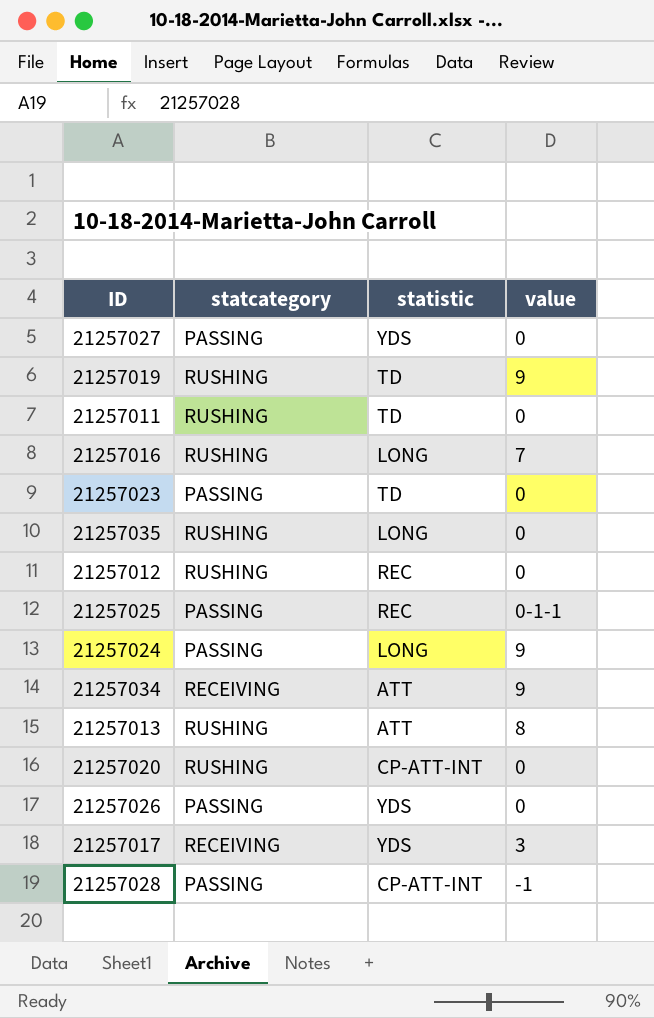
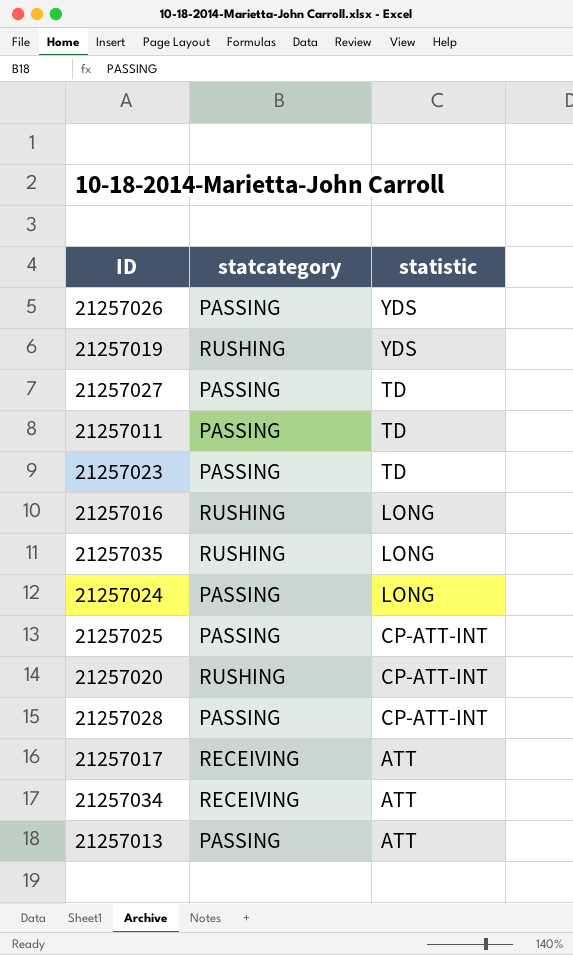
row order: none -> statistic descending
column value | position: 4 -> none
row 21257012: RUSHING | REC | 0 -> none
21257019 | statistic: TD -> YDS
21257027 | statistic: YDS -> TD
21257011 | statcategory: RUSHING -> PASSING
21257025 | statistic: REC -> CP-ATT-INT
21257017 | statistic: YDS -> ATT
21257013 | statcategory: RUSHING -> PASSING

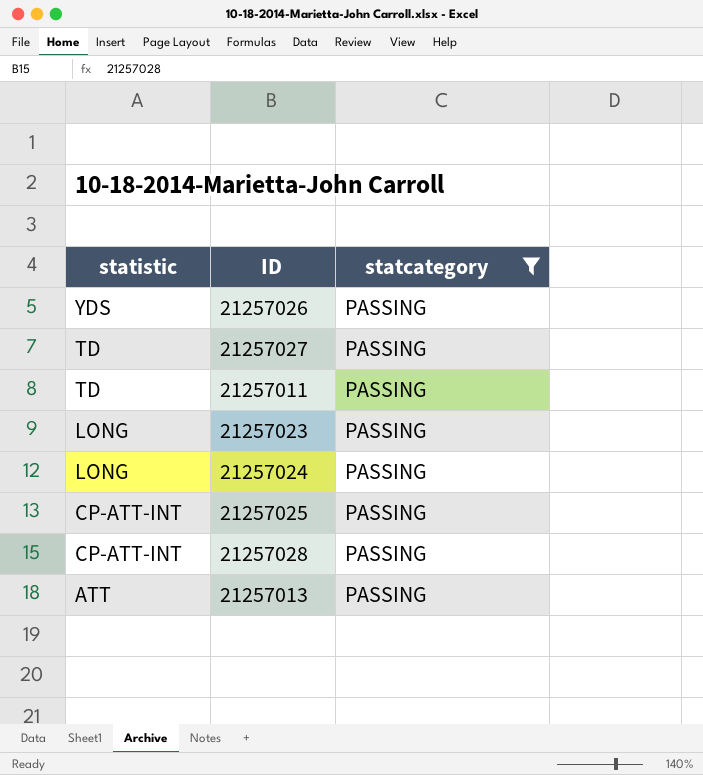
filter: none -> statcategory = PASSING
column statistic | position: 3 -> 1
21257023 | statistic: TD -> LONG

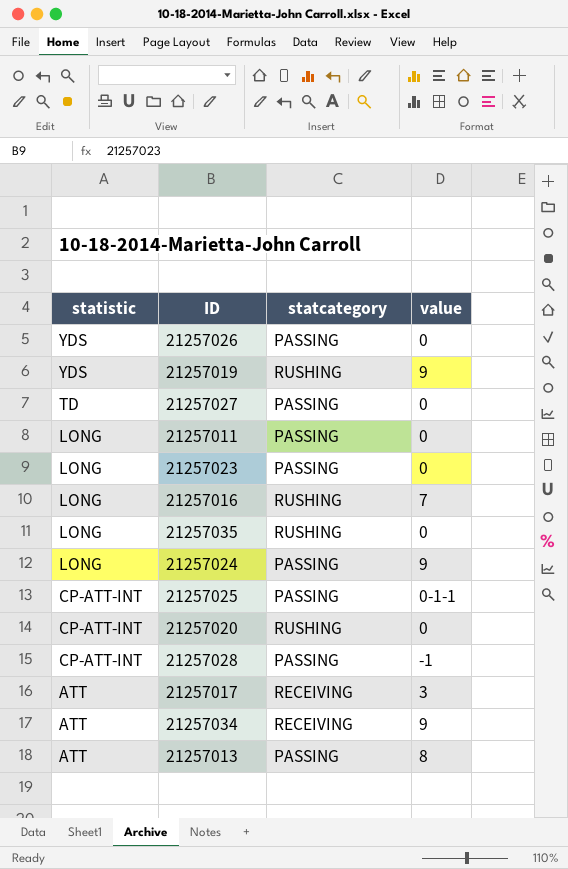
filter: statcategory = PASSING -> none
column value | position: none -> 4
21257011 | statistic: TD -> LONG

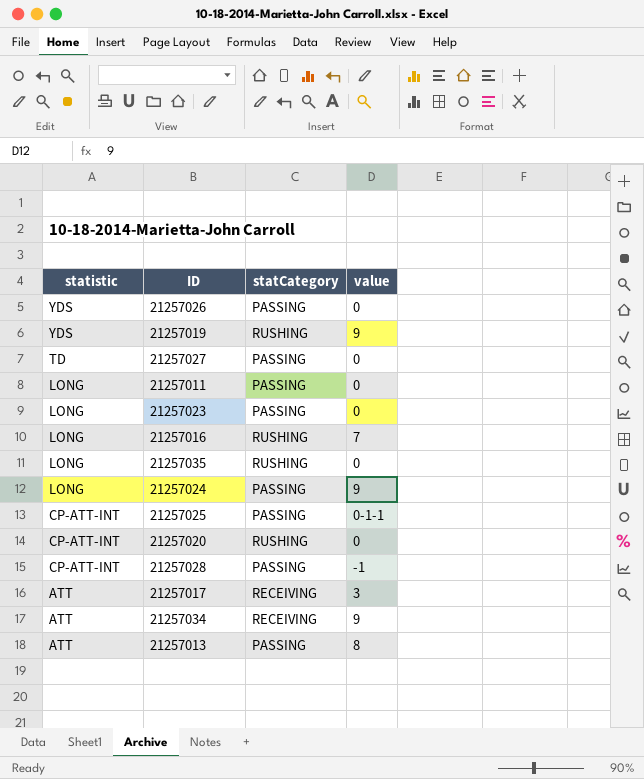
column name: statcategory -> statCategory

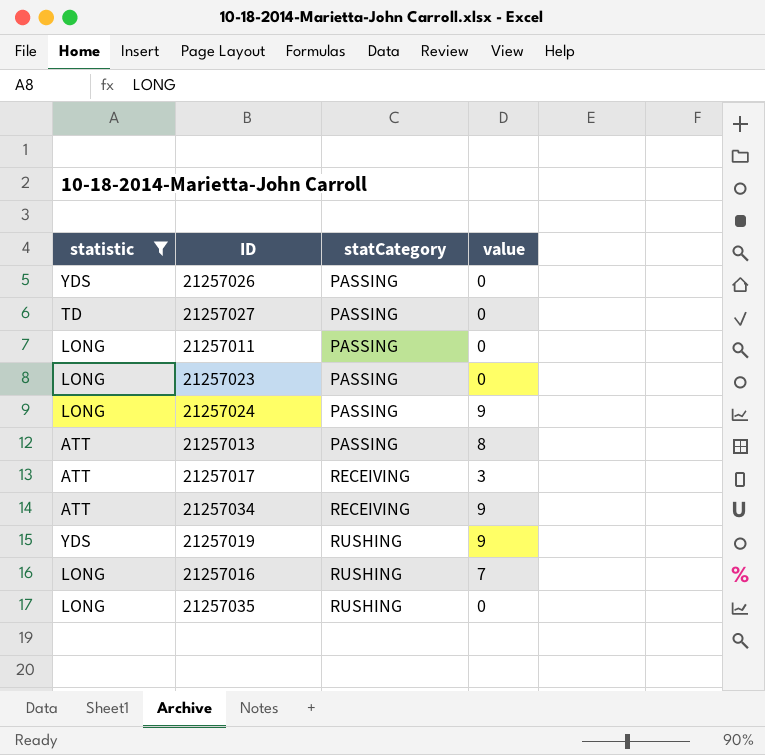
filter: none -> statistic != CP-ATT-INT
row order: statistic descending -> statCategory ascending

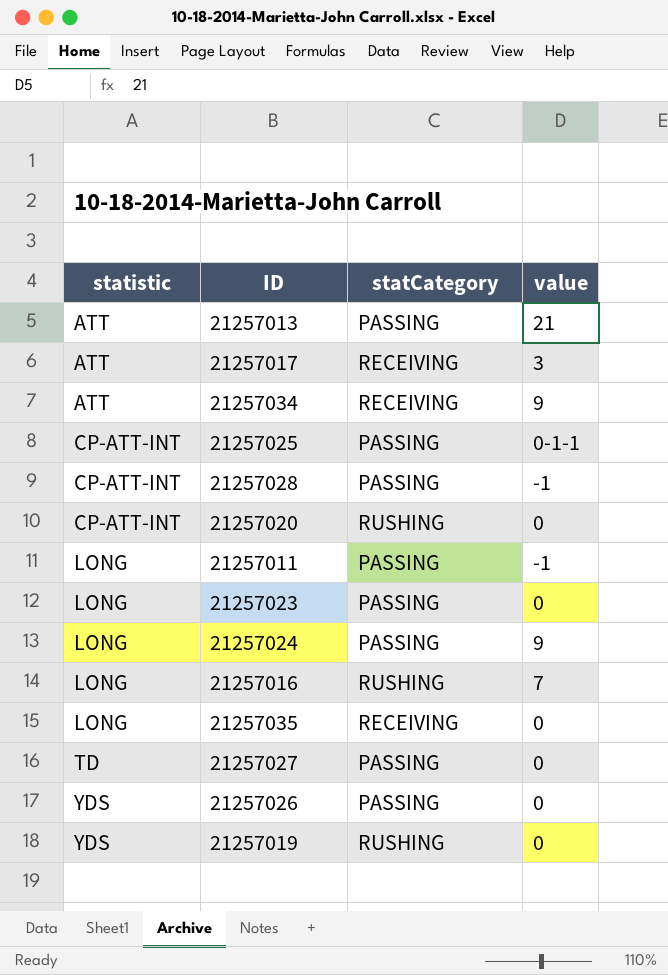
filter: statistic != CP-ATT-INT -> none
row order: statCategory ascending -> statistic ascending
21257013 | value: 8 -> 21
21257011 | value: 0 -> -1
21257035 | statCategory: RUSHING -> RECEIVING
21257019 | value: 9 -> 0

